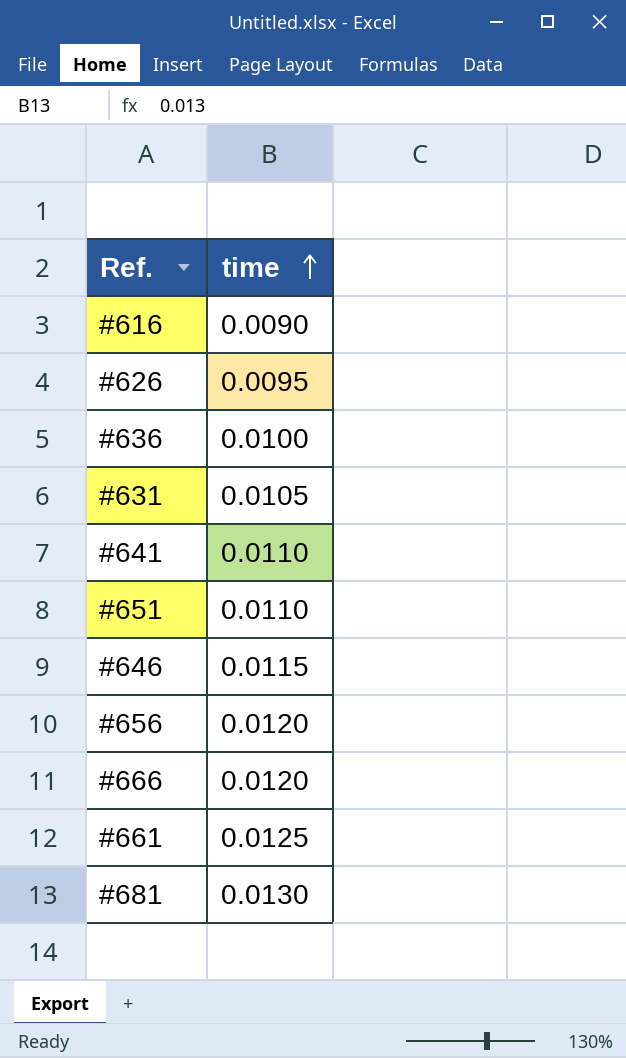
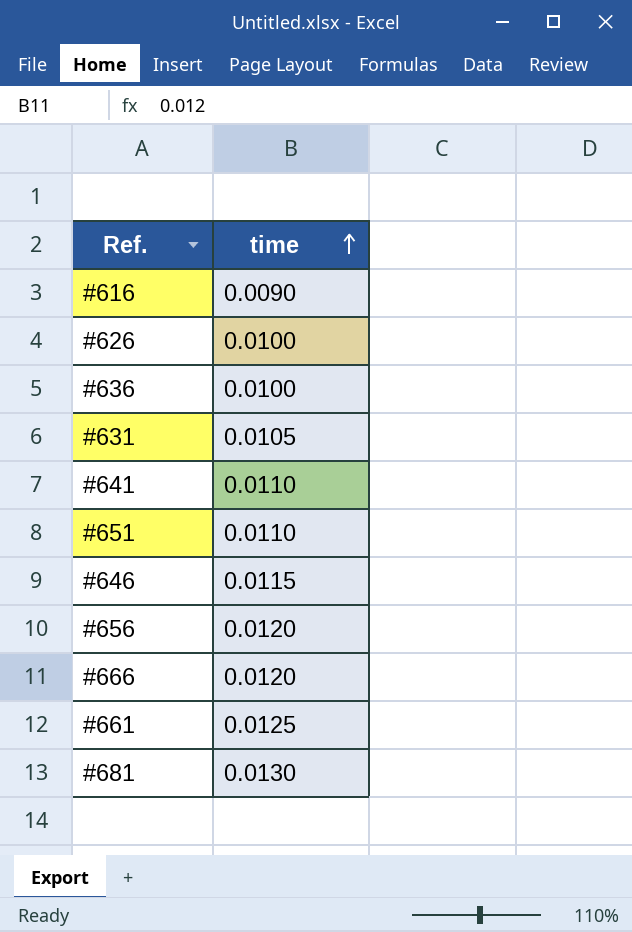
#626 | time: 0.0095 -> 0.0100

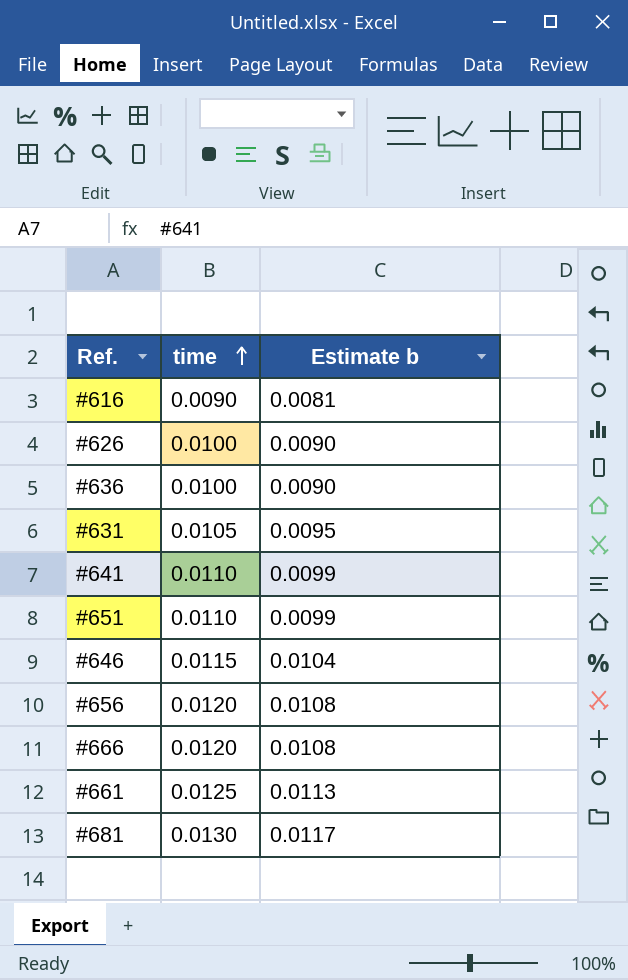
column Estimate b | formula: none -> [time] * 0.9

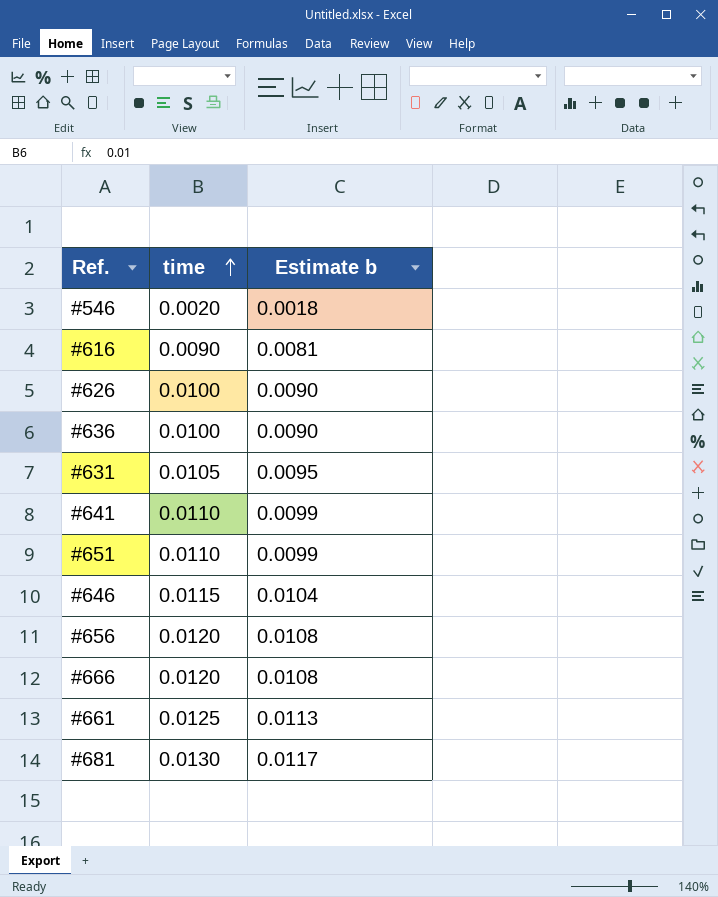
row #546: none -> 0.0020 | 0.0018

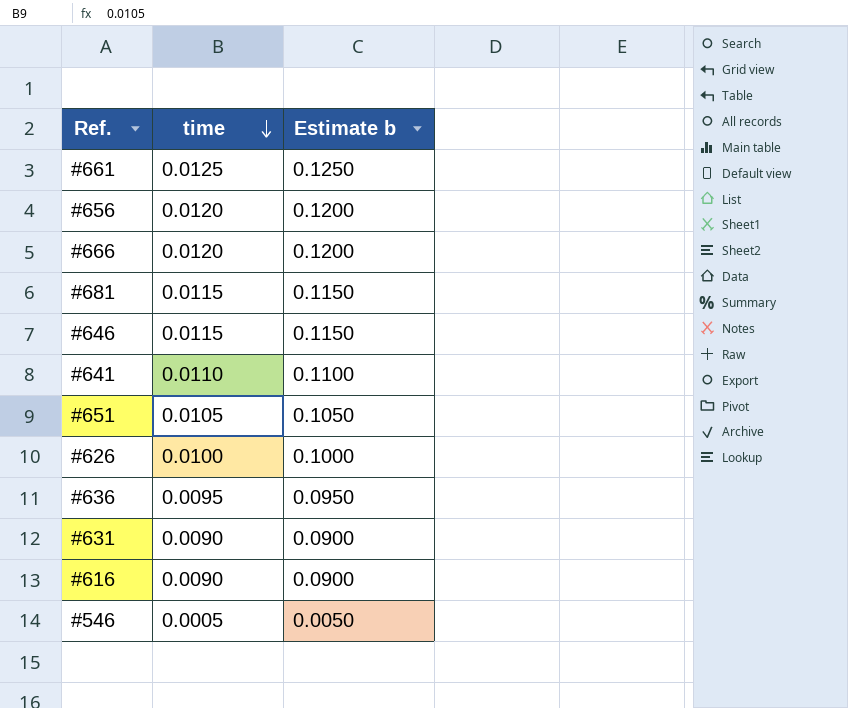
row order: time ascending -> time descending
column Estimate b | formula: [time] * 0.9 -> [time] * 10
#681 | time: 0.0130 -> 0.0115
#651 | time: 0.0110 -> 0.0105
#636 | time: 0.0100 -> 0.0095
#631 | time: 0.0105 -> 0.0090
#546 | time: 0.0020 -> 0.0005

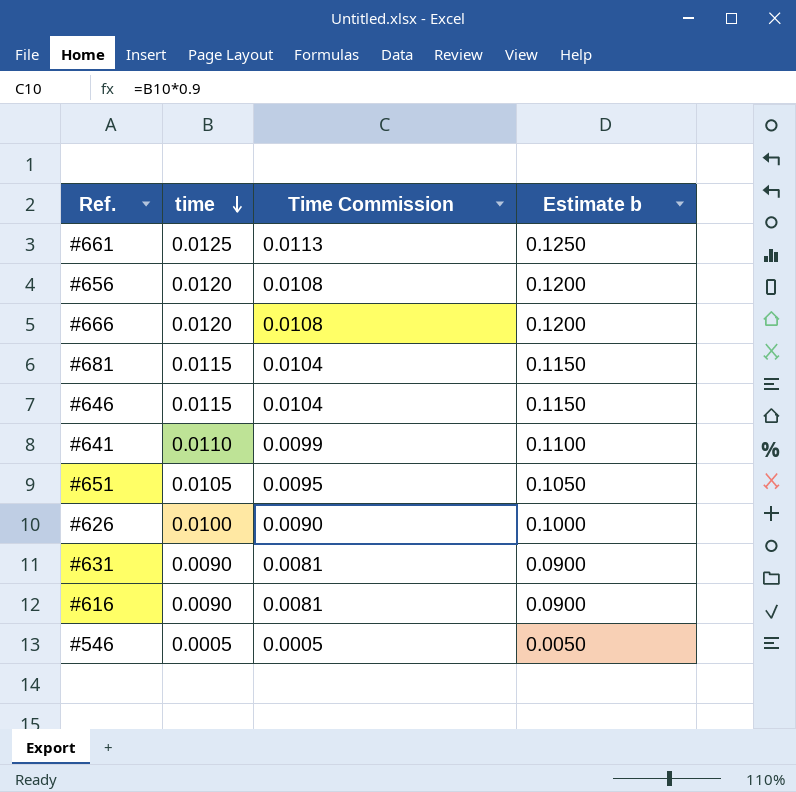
column Time Commission | formula: none -> [time] * 0.9
row #636: 0.0095 | 0.0950 -> none

